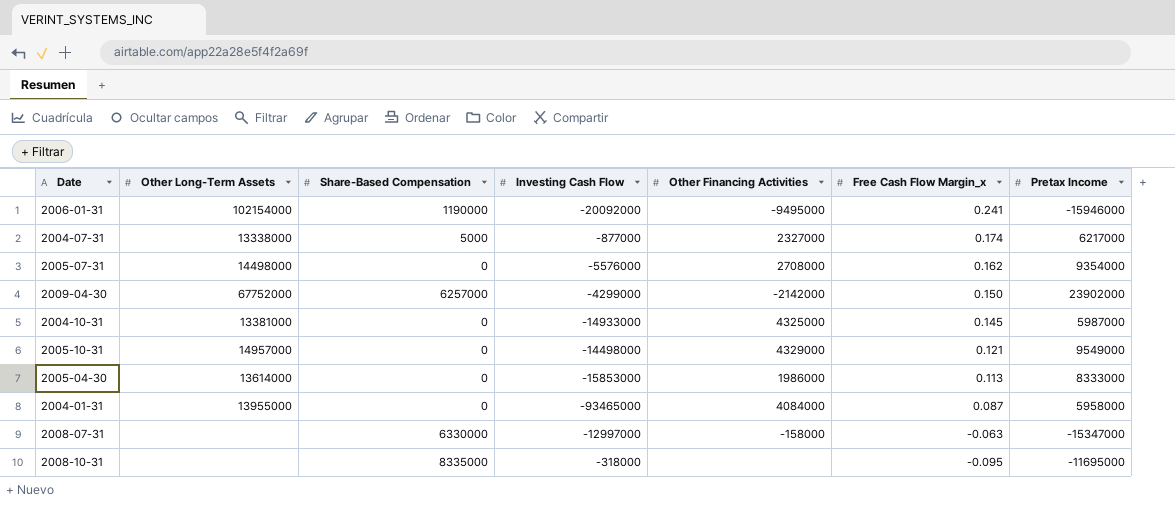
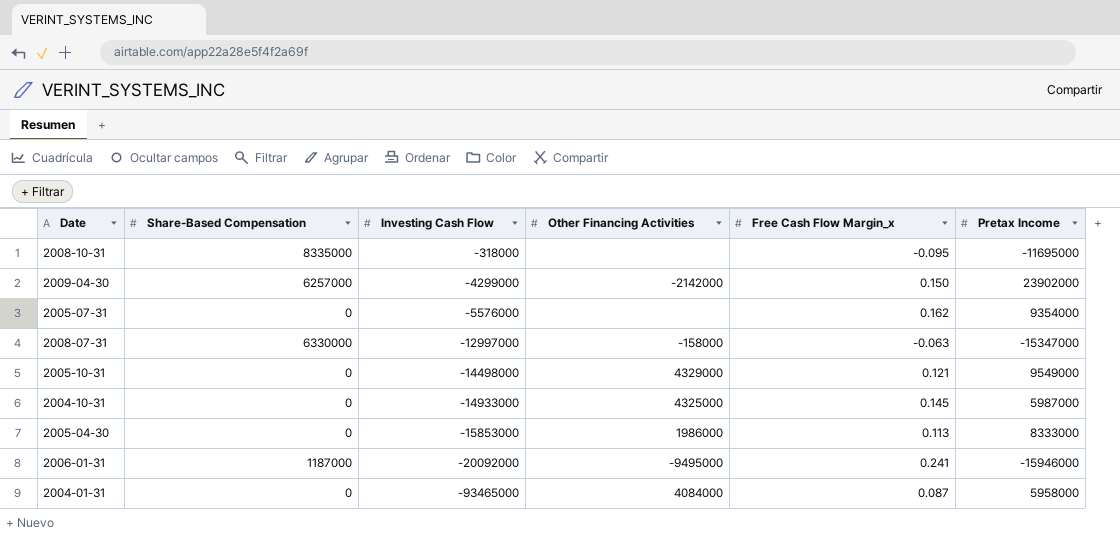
row order: Free Cash Flow Margin_x descending -> Investing Cash Flow descending
column Other Long-Term Assets | position: 2 -> none
row 2004-07-31: 13338000 | 5000 | -877000 | 2327000 | 0.174 | 6217000 -> none
2005-07-31 | Other Financing Activities: 2708000 -> none
2006-01-31 | Share-Based Compensation: 1190000 -> 1187000

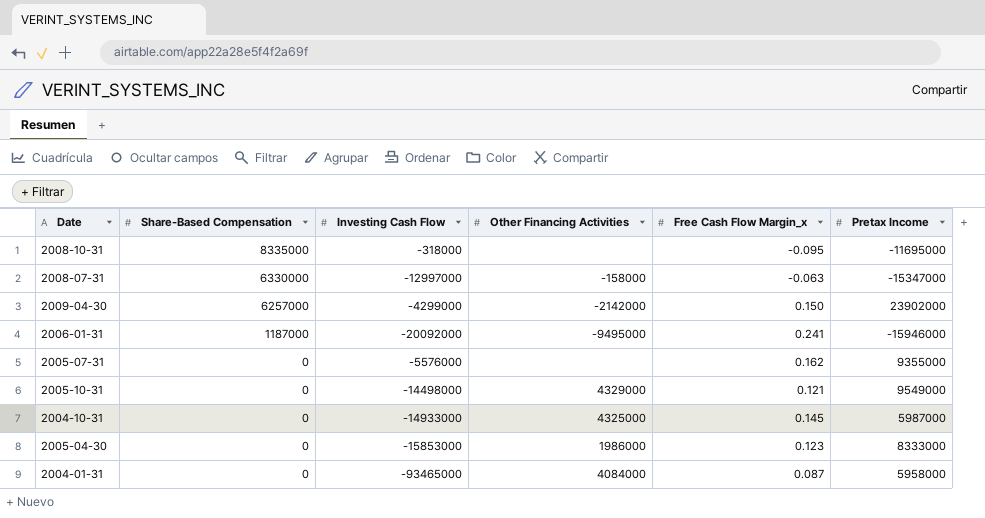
row order: Investing Cash Flow descending -> Share-Based Compensation descending
2005-07-31 | Pretax Income: 9354000 -> 9355000
2005-04-30 | Free Cash Flow Margin_x: 0.113 -> 0.123

